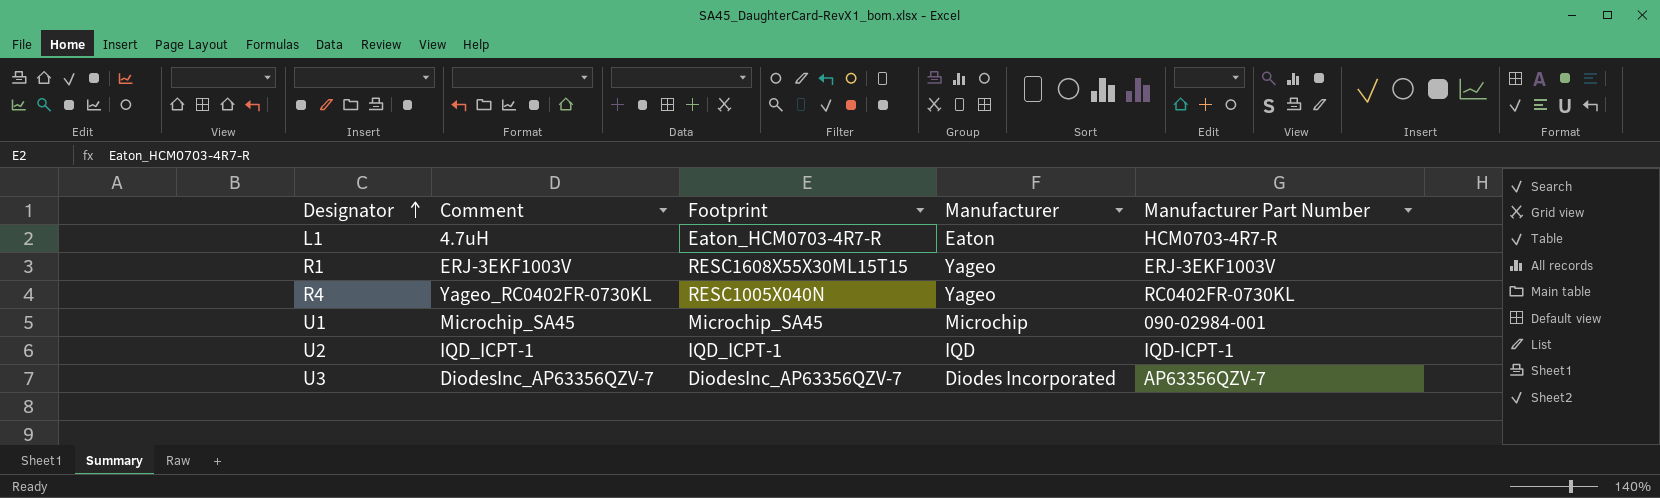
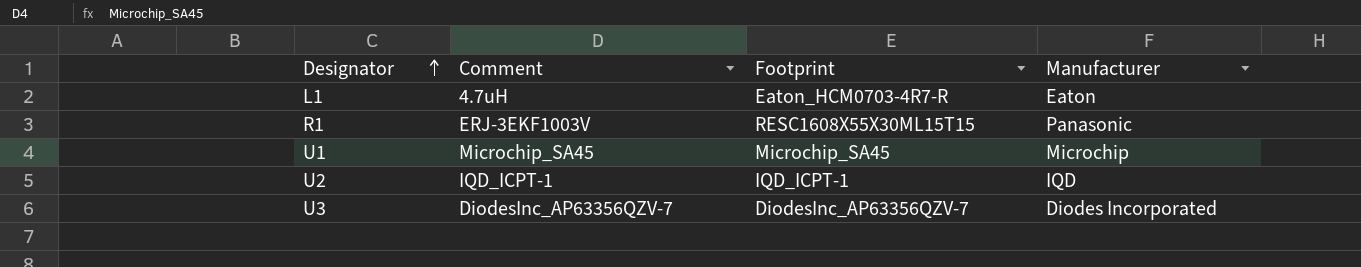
column Manufacturer Part Number | position: 5 -> none
row R4: Yageo_RC0402FR-0730KL | RESC1005X040N | Yageo | RC0402FR-0730KL -> none
R1 | Manufacturer: Yageo -> Panasonic

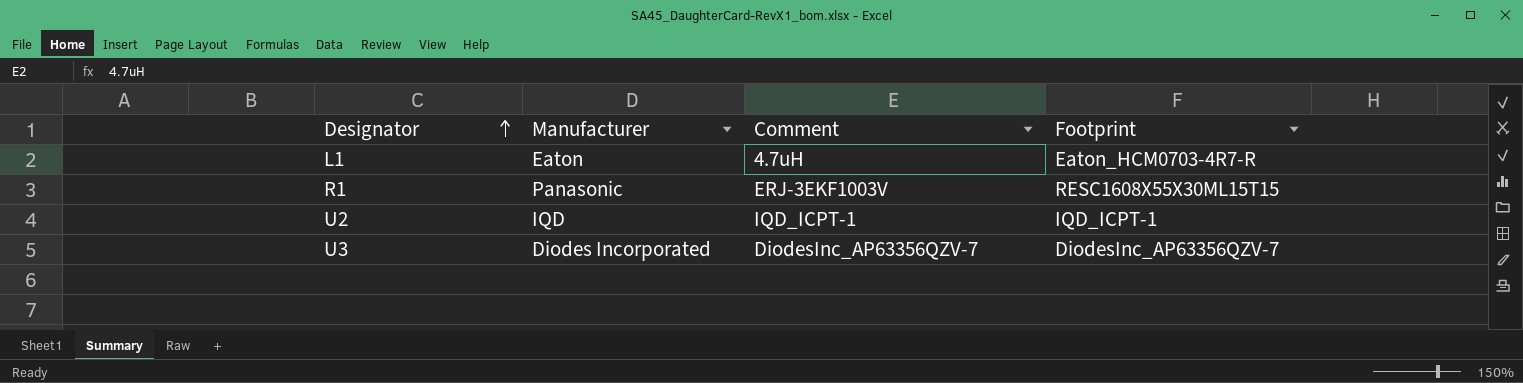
column Manufacturer | position: 4 -> 2
row U1: Microchip_SA45 | Microchip_SA45 | Microchip -> none

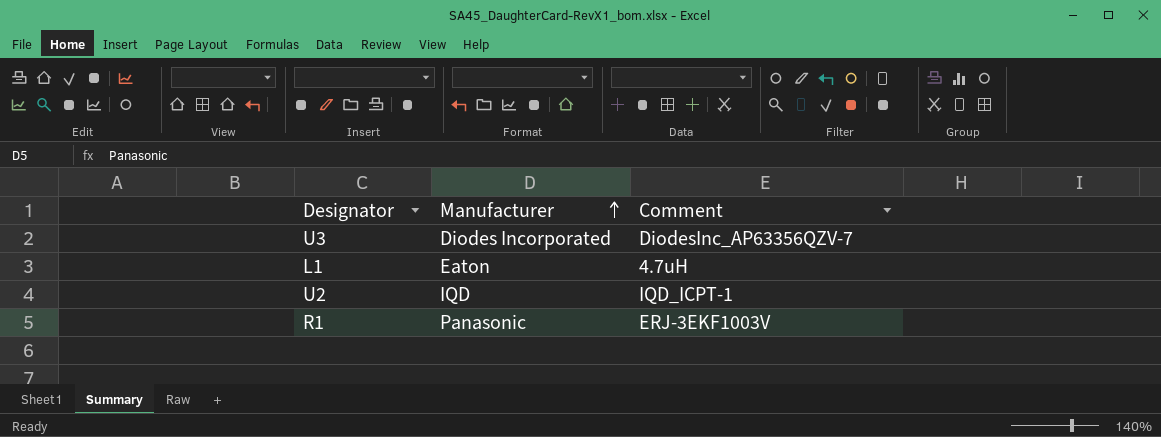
row order: Designator ascending -> Manufacturer ascending
column Footprint | position: 4 -> none

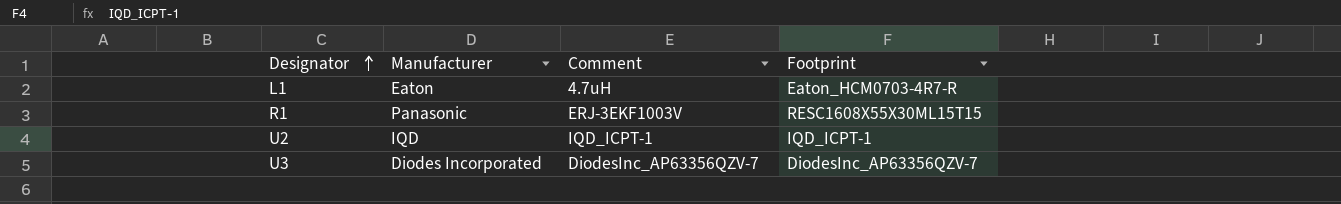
row order: Manufacturer ascending -> Designator ascending
column Footprint | position: none -> 4

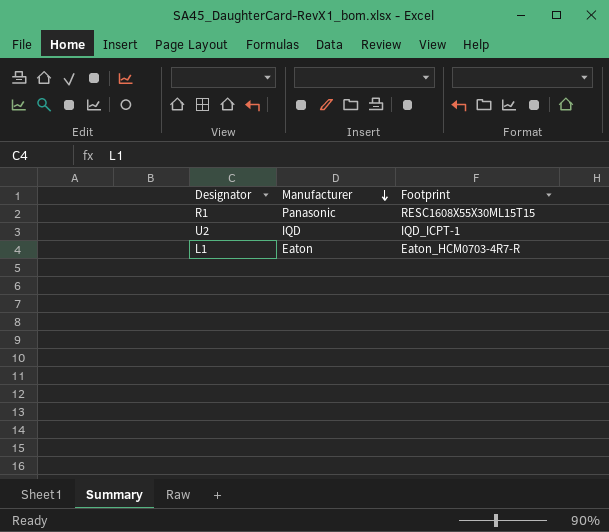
row order: Designator ascending -> Manufacturer descending
column Comment | position: 3 -> none
row U3: Diodes Incorporated | DiodesInc_AP63356QZV-7 | DiodesInc_AP63356QZV-7 -> none

